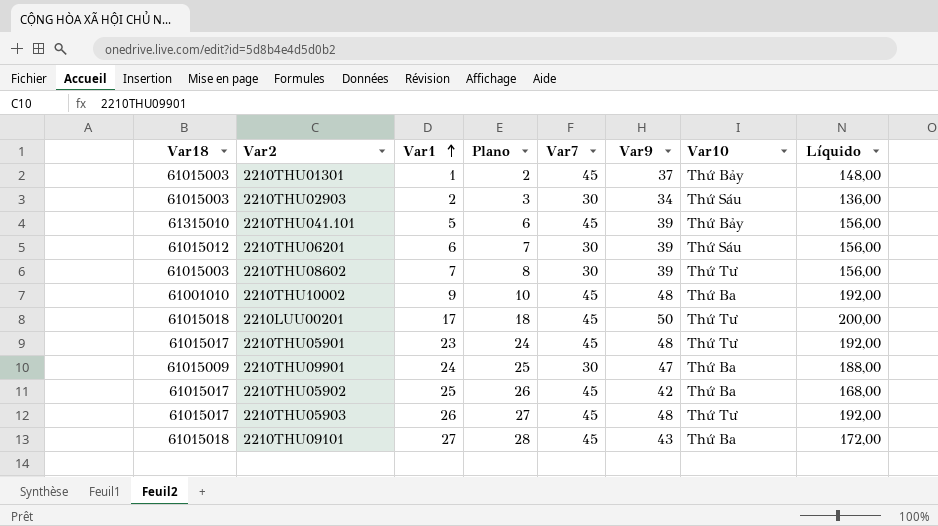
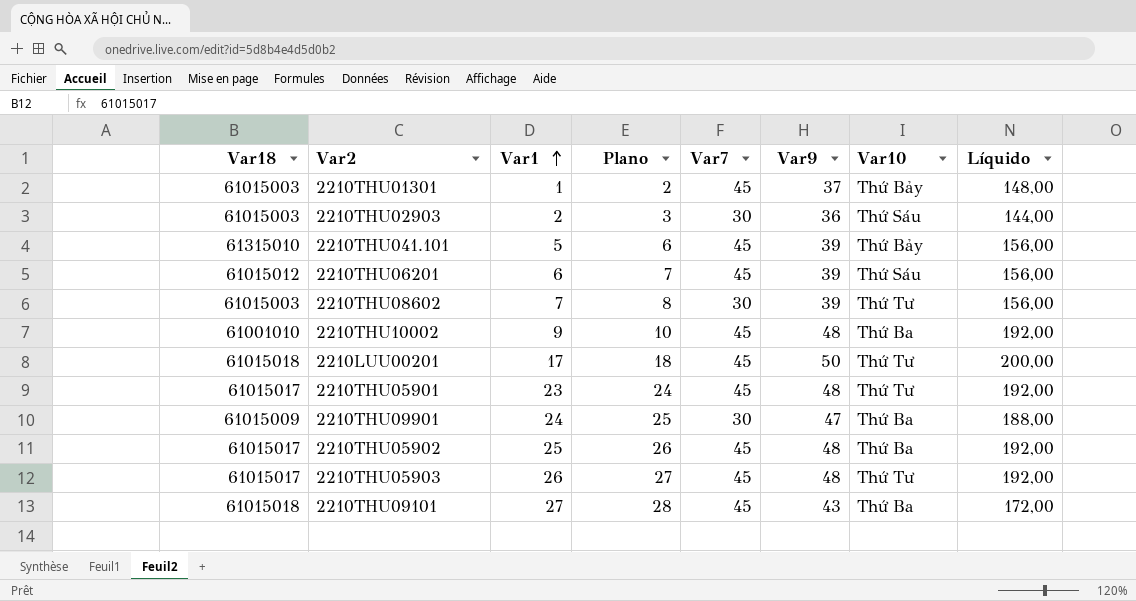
2210THU02903 | Var9: 34 -> 36
2210THU02903 | Líquido: 136,00 -> 144,00
2210THU06201 | Var7: 30 -> 45
2210THU05902 | Var9: 42 -> 48
2210THU05902 | Líquido: 168,00 -> 192,00

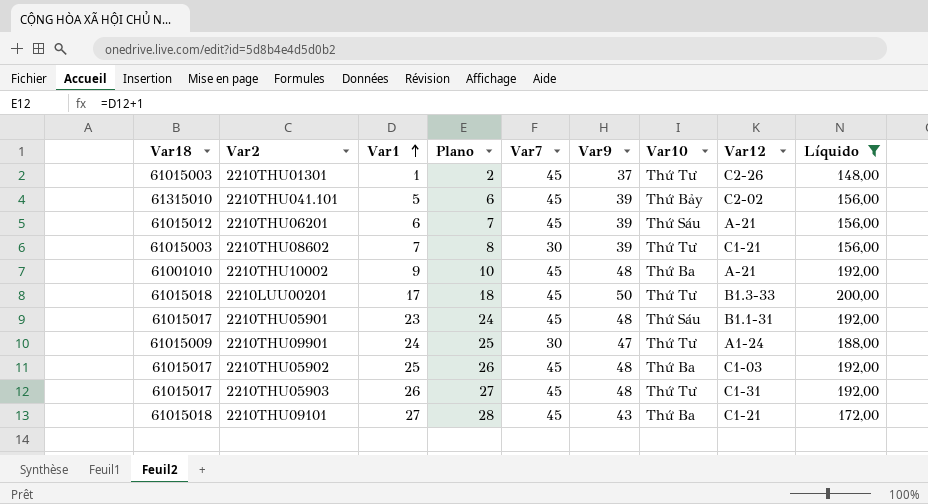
filter: none -> Líquido != 144,00
column Var12 | position: none -> 8
2210THU01301 | Var10: Thứ Bảy -> Thứ Tư
2210THU05901 | Var10: Thứ Tư -> Thứ Sáu
2210THU09901 | Var10: Thứ Ba -> Thứ Tư

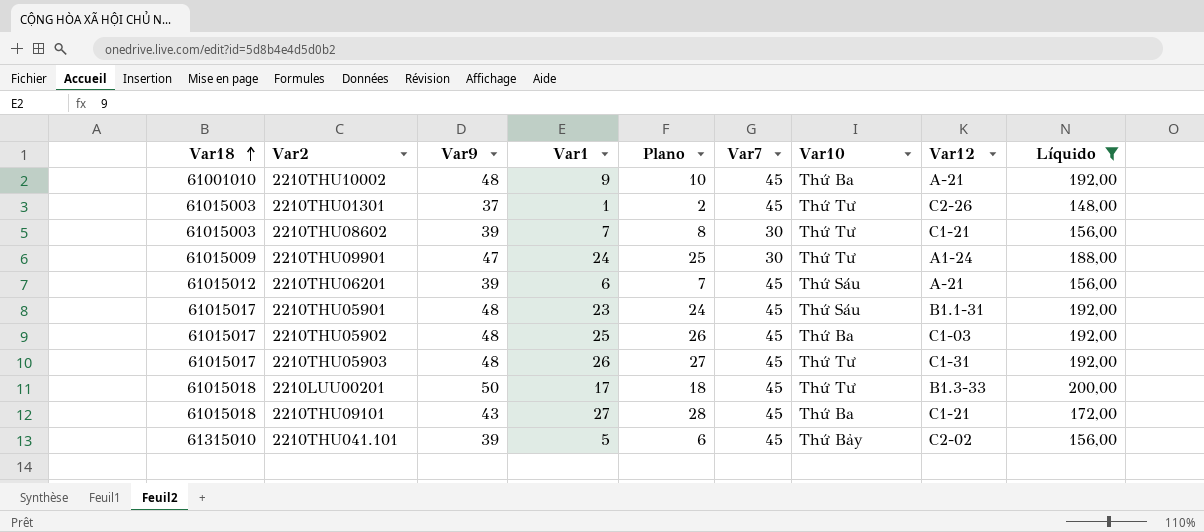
row order: Var1 ascending -> Var18 ascending
column Var9 | position: 6 -> 3

